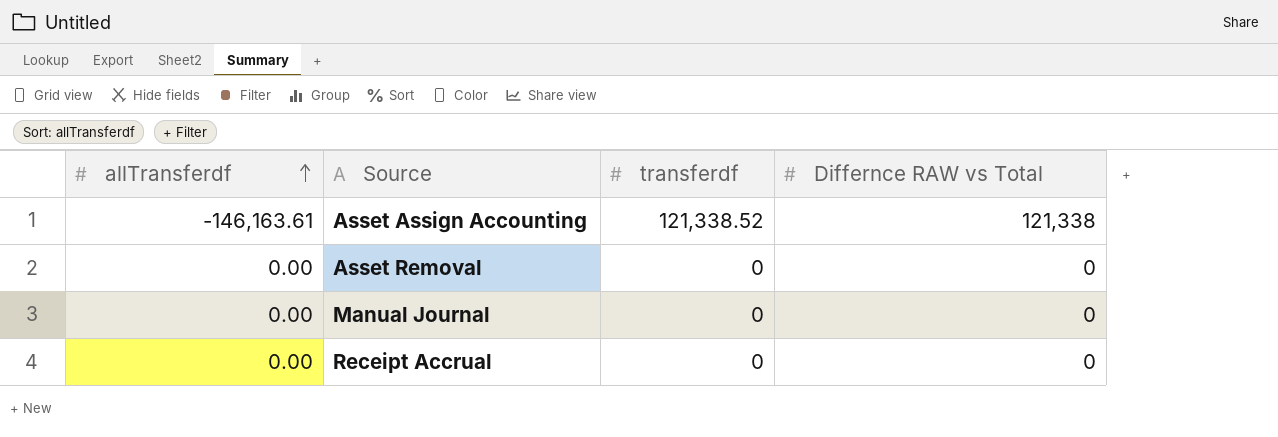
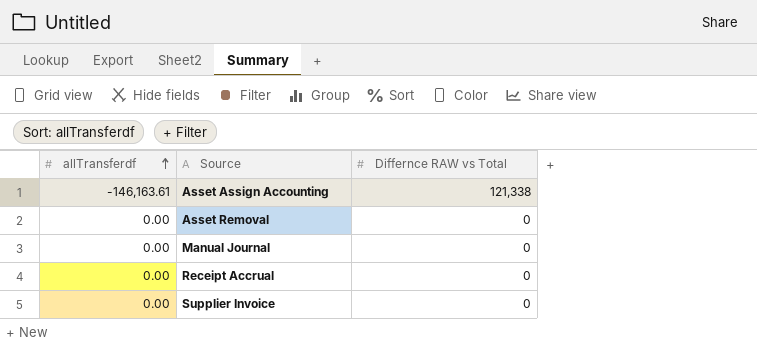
column transferdf | position: 3 -> none
row Supplier Invoice: none -> 0.00 | 0

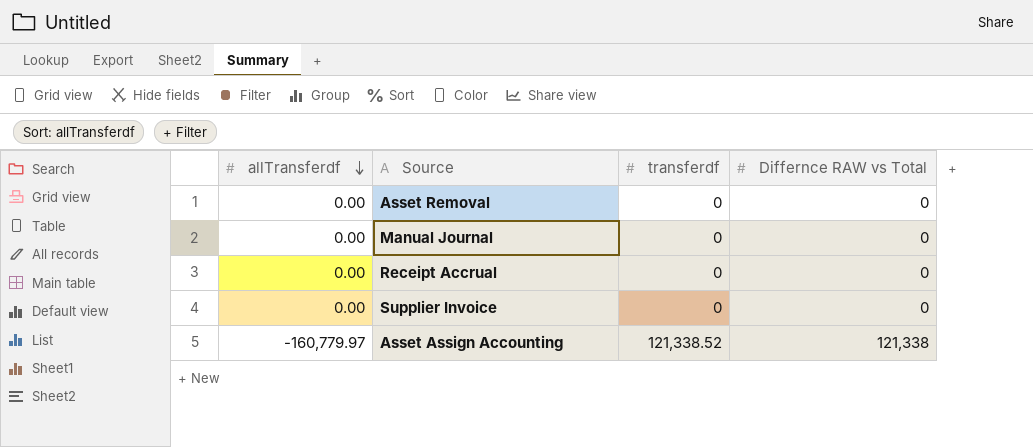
row order: allTransferdf ascending -> allTransferdf descending
column transferdf | position: none -> 3
Asset Assign Accounting | allTransferdf: -146,163.61 -> -160,779.97

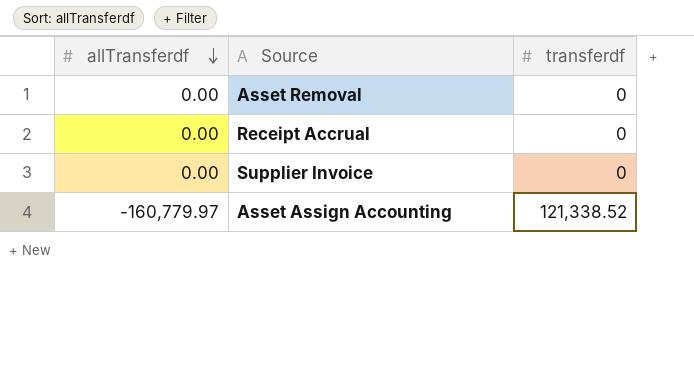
column Differnce RAW vs Total | position: 4 -> none
row Manual Journal: 0.00 | 0 | 0 -> none

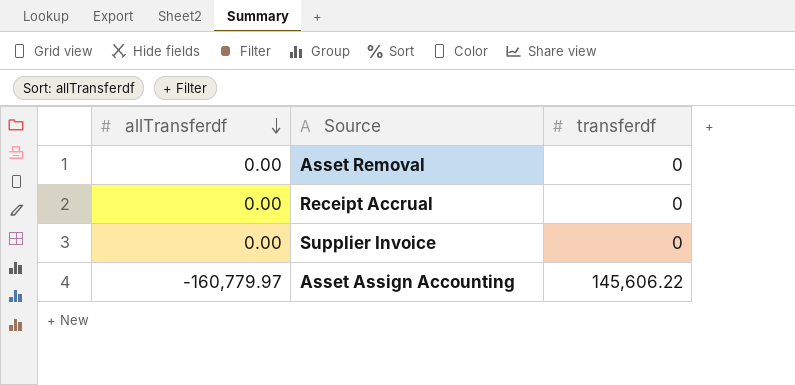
Asset Assign Accounting | transferdf: 121,338.52 -> 145,606.22

